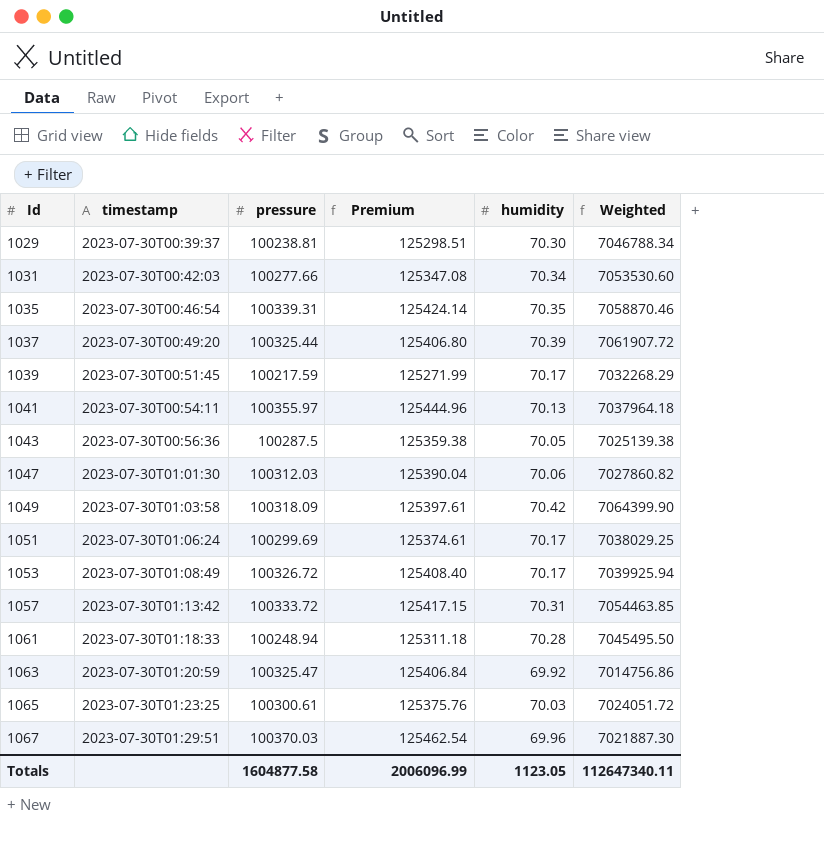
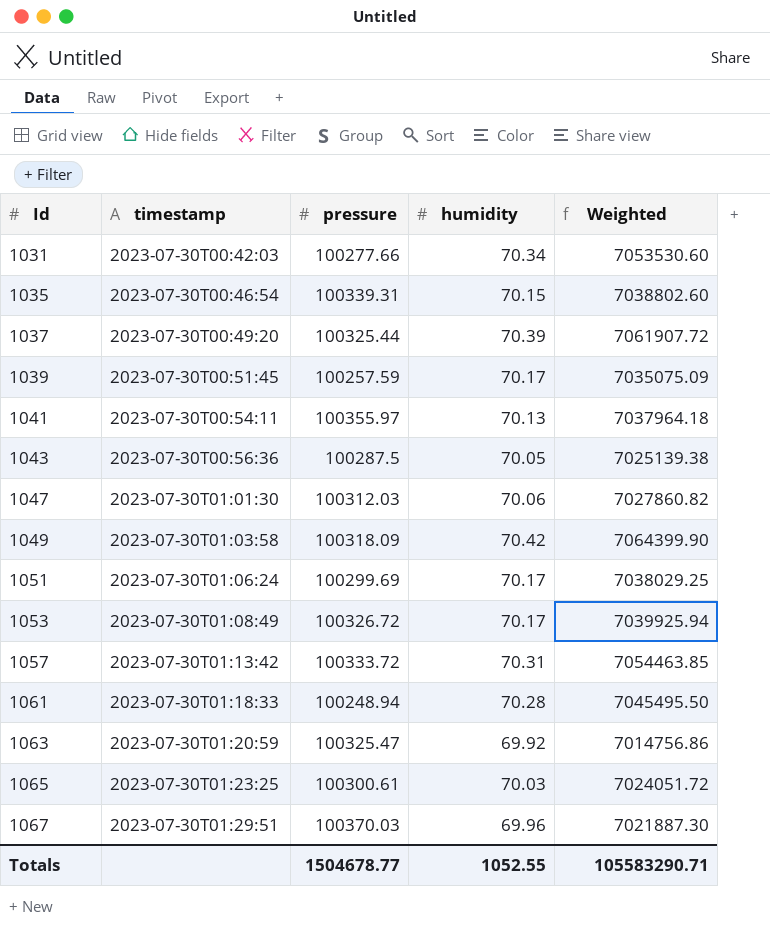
column Premium | formula: [pressure] * 1.25 -> none
row 1029: 2023-07-30T00:39:37 | 100238.81 | 125298.51 | 70.30 | 7046788.34 -> none
1035 | humidity: 70.35 -> 70.15
1035 | Weighted: 7058870.46 -> 7038802.60
1039 | pressure: 100217.59 -> 100257.59
1039 | Weighted: 7032268.29 -> 7035075.09
Totals | pressure: 1604877.58 -> 1504678.77
Totals | humidity: 1123.05 -> 1052.55
Totals | Weighted: 112647340.11 -> 105583290.71

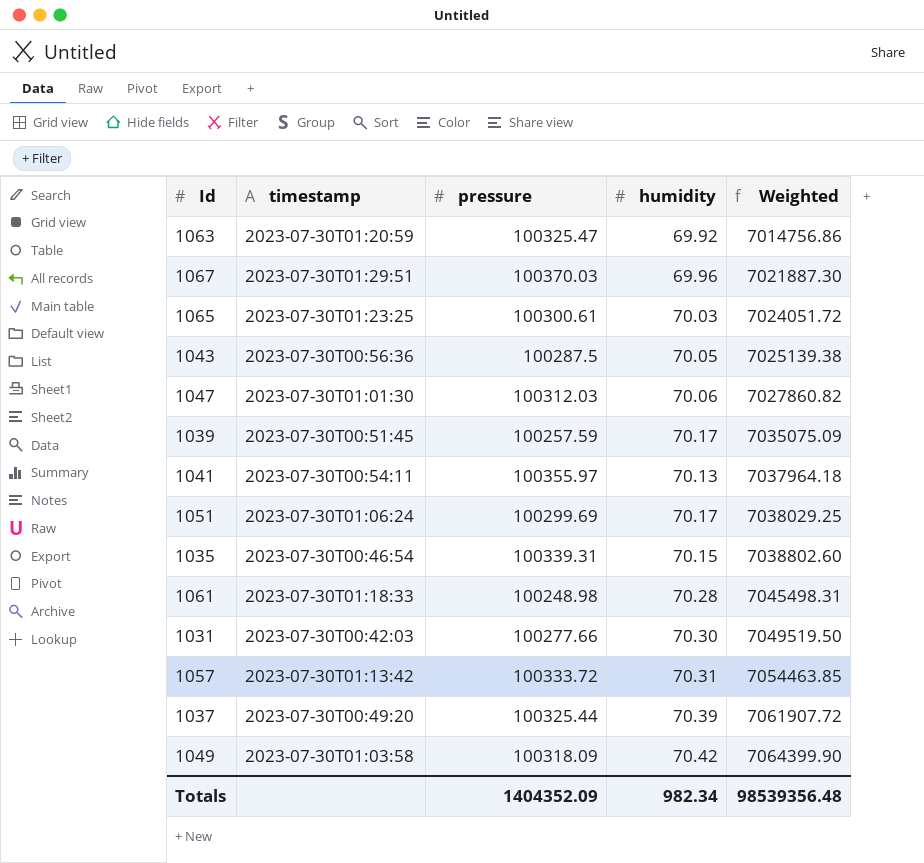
row order: Id ascending -> Weighted ascending
row 1053: 2023-07-30T01:08:49 | 100326.72 | 70.17 | 7039925.94 -> none
1061 | pressure: 100248.94 -> 100248.98
1061 | Weighted: 7045495.50 -> 7045498.31
1031 | humidity: 70.34 -> 70.30
1031 | Weighted: 7053530.60 -> 7049519.50
Totals | pressure: 1504678.77 -> 1404352.09
Totals | humidity: 1052.55 -> 982.34
Totals | Weighted: 105583290.71 -> 98539356.48

